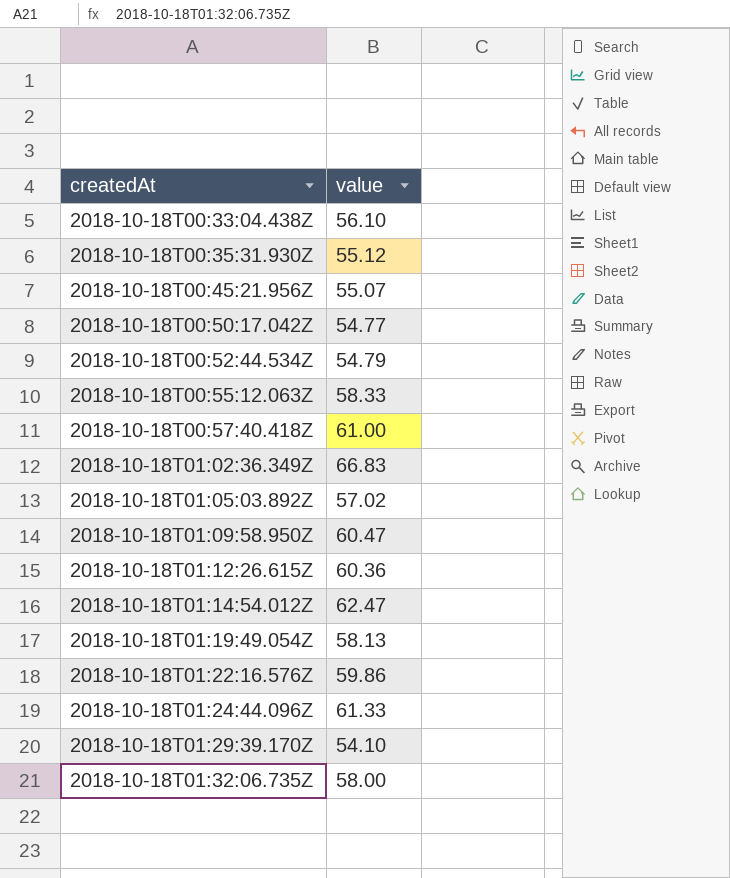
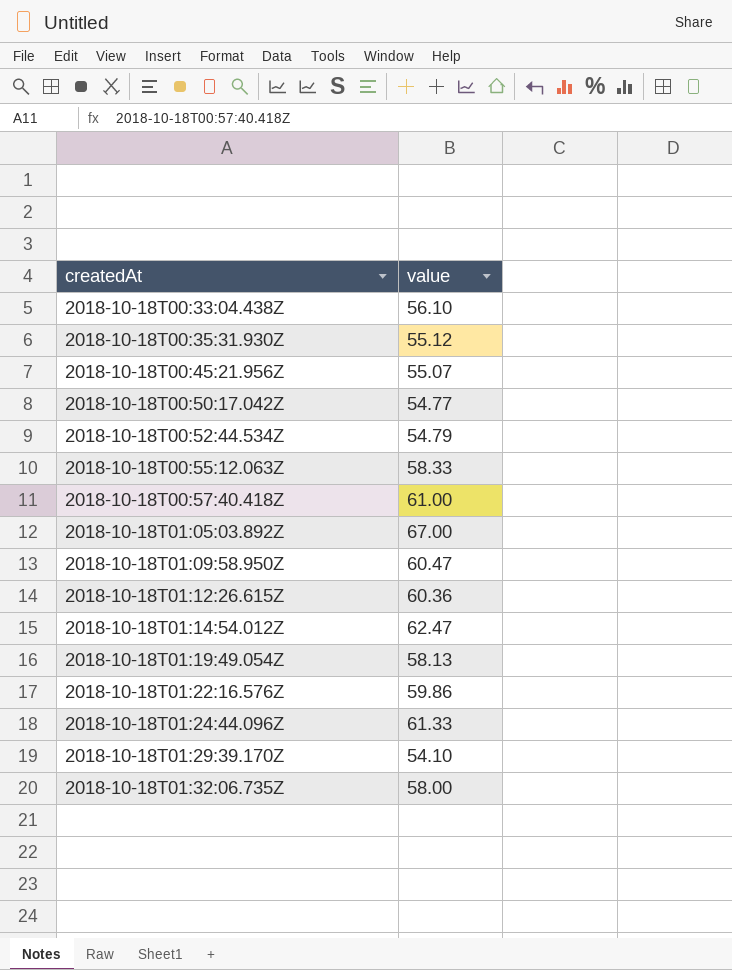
row 2018-10-18T01:02:36.349Z: 66.83 -> none
2018-10-18T01:05:03.892Z | value: 57.02 -> 67.00

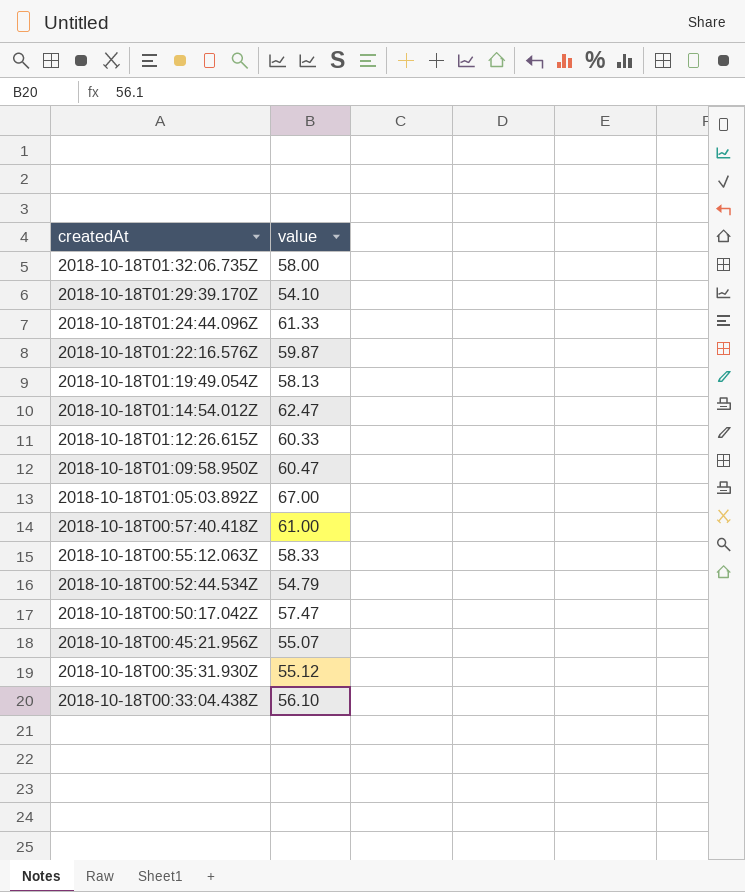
row order: createdAt ascending -> createdAt descending
2018-10-18T01:22:16.576Z | value: 59.86 -> 59.87
2018-10-18T01:12:26.615Z | value: 60.36 -> 60.33
2018-10-18T00:50:17.042Z | value: 54.77 -> 57.47

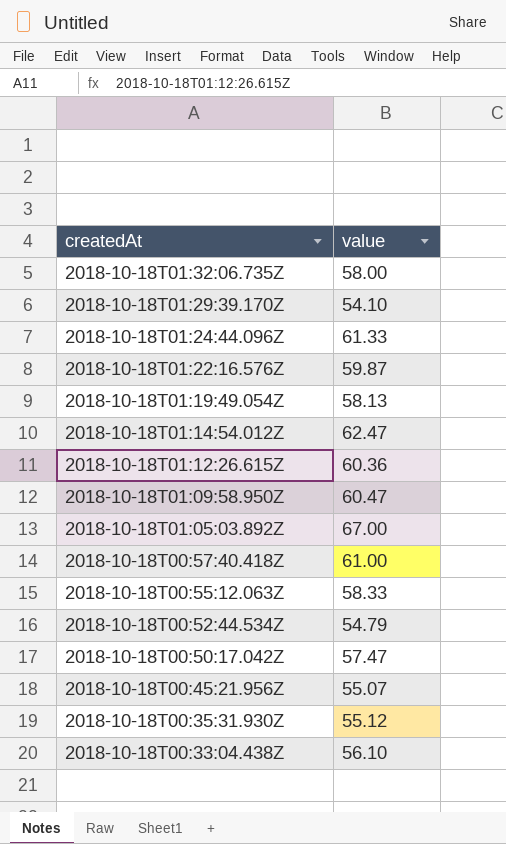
2018-10-18T01:12:26.615Z | value: 60.33 -> 60.36

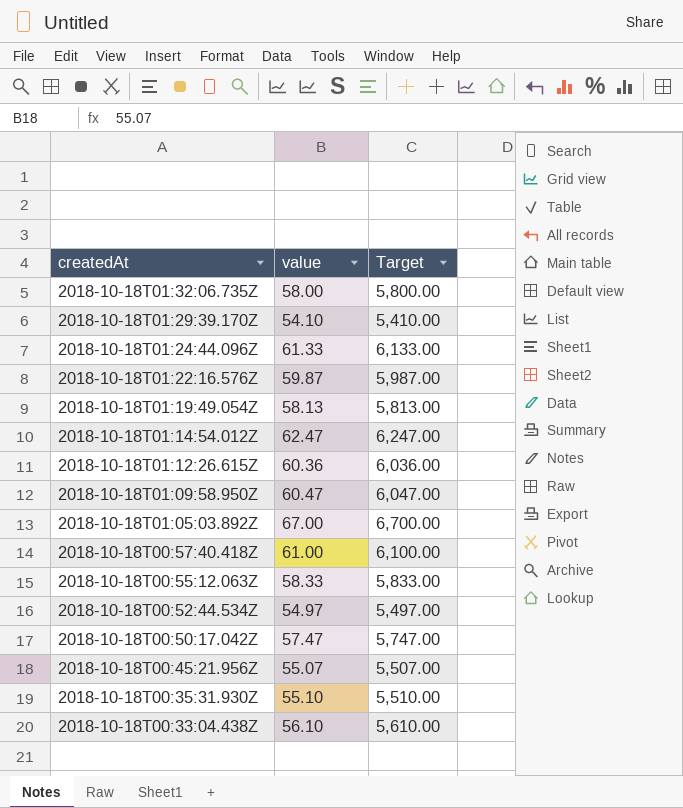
column Target | formula: none -> [value] * 100
2018-10-18T00:52:44.534Z | value: 54.79 -> 54.97
2018-10-18T00:35:31.930Z | value: 55.12 -> 55.10

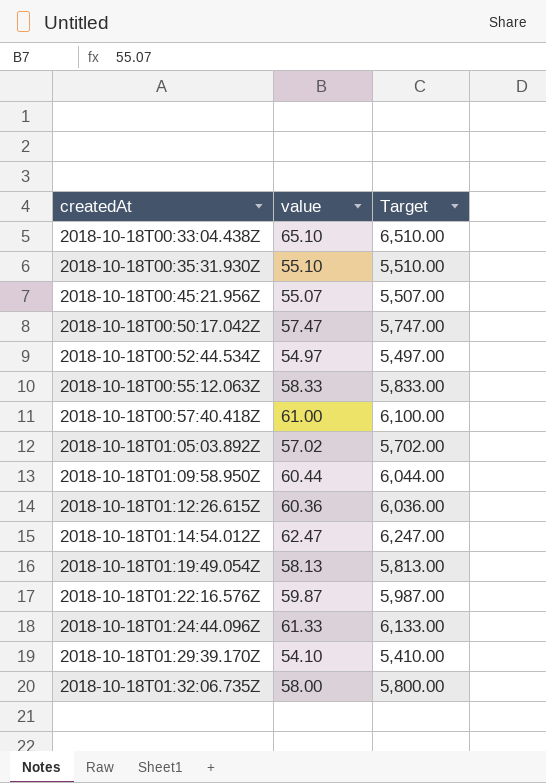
row order: createdAt descending -> createdAt ascending
2018-10-18T00:33:04.438Z | value: 56.10 -> 65.10
2018-10-18T00:33:04.438Z | Target: 5,610.00 -> 6,510.00
2018-10-18T01:05:03.892Z | value: 67.00 -> 57.02
2018-10-18T01:05:03.892Z | Target: 6,700.00 -> 5,702.00
2018-10-18T01:09:58.950Z | value: 60.47 -> 60.44
2018-10-18T01:09:58.950Z | Target: 6,047.00 -> 6,044.00

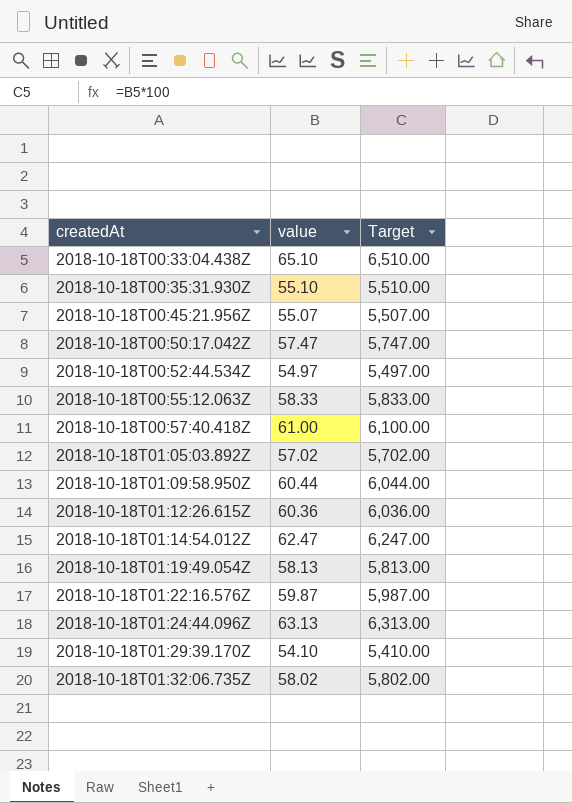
2018-10-18T01:24:44.096Z | value: 61.33 -> 63.13
2018-10-18T01:24:44.096Z | Target: 6,133.00 -> 6,313.00
2018-10-18T01:32:06.735Z | value: 58.00 -> 58.02
2018-10-18T01:32:06.735Z | Target: 5,800.00 -> 5,802.00

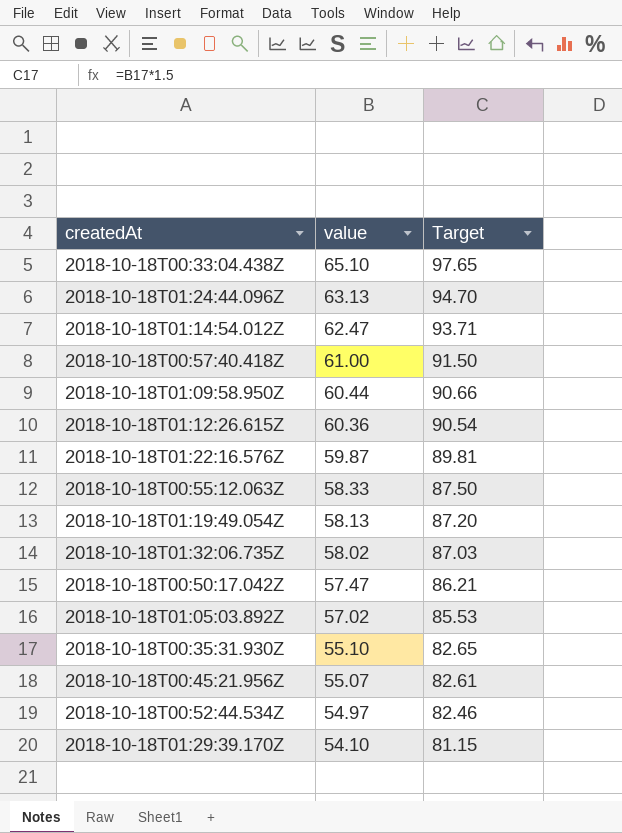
row order: createdAt ascending -> value descending
column Target | formula: [value] * 100 -> [value] * 1.5

